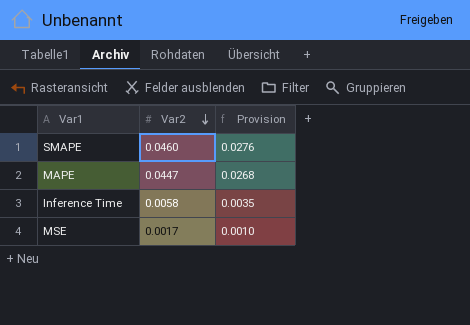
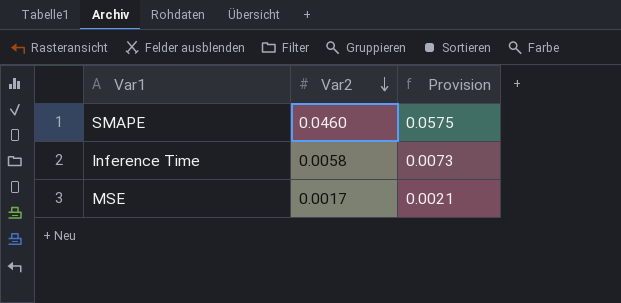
column Provision | formula: [Var2] * 0.6 -> [Var2] * 1.25
row MAPE: 0.0447 | 0.0268 -> none

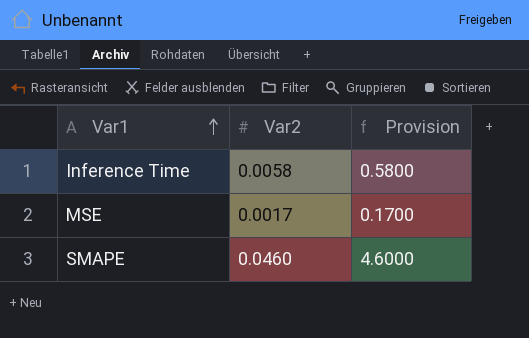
row order: Var2 descending -> Var1 ascending
column Provision | formula: [Var2] * 1.25 -> [Var2] * 100

